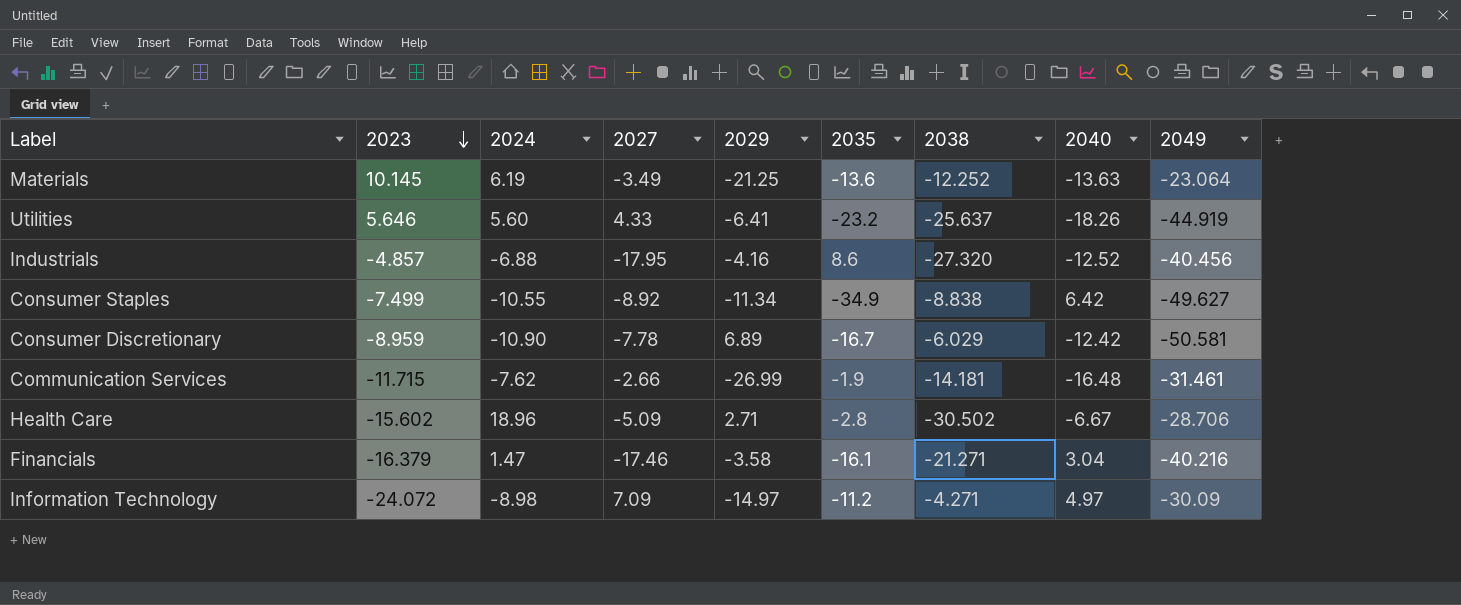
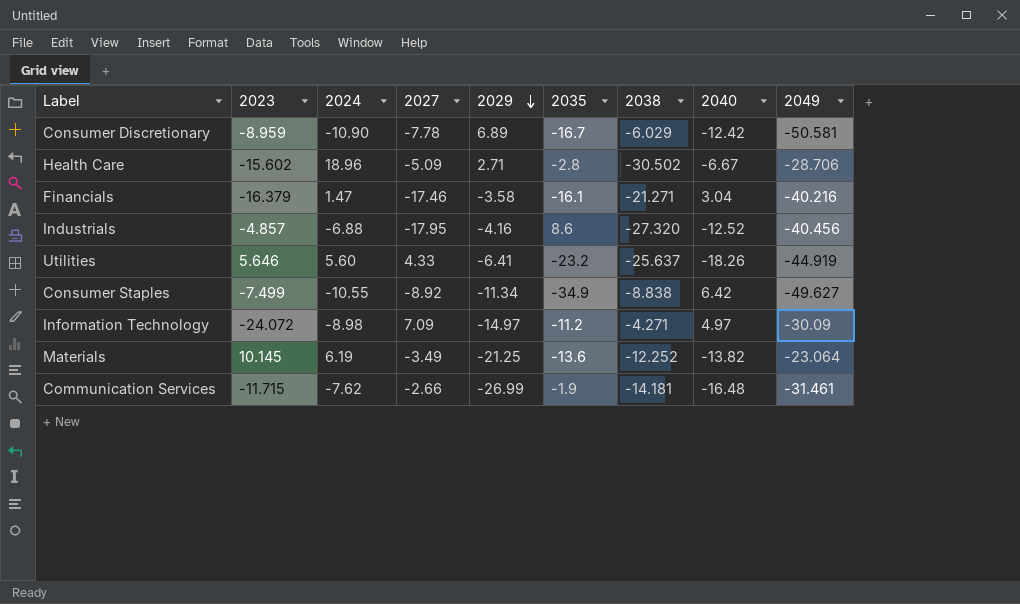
row order: 2023 descending -> 2029 descending
Materials | 2040: -13.63 -> -13.82

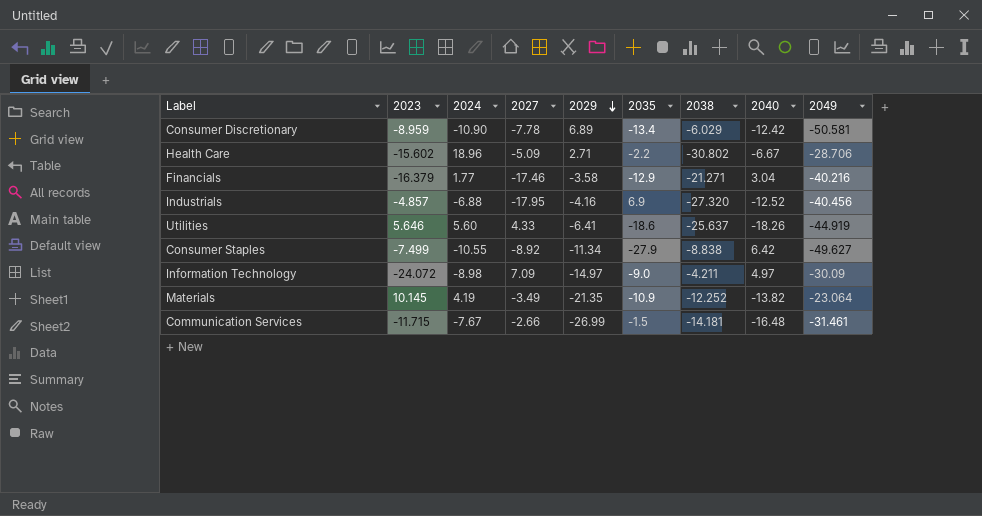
Consumer Discretionary | 2035: -16.7 -> -13.4
Health Care | 2035: -2.8 -> -2.2
Health Care | 2038: -30.502 -> -30.802
Financials | 2024: 1.47 -> 1.77
Financials | 2035: -16.1 -> -12.9
Industrials | 2035: 8.6 -> 6.9
Utilities | 2035: -23.2 -> -18.6
Consumer Staples | 2035: -34.9 -> -27.9
Information Technology | 2035: -11.2 -> -9.0
Information Technology | 2038: -4.271 -> -4.211
Materials | 2024: 6.19 -> 4.19
Materials | 2029: -21.25 -> -21.35
Materials | 2035: -13.6 -> -10.9
Communication Services | 2024: -7.62 -> -7.67
Communication Services | 2035: -1.9 -> -1.5

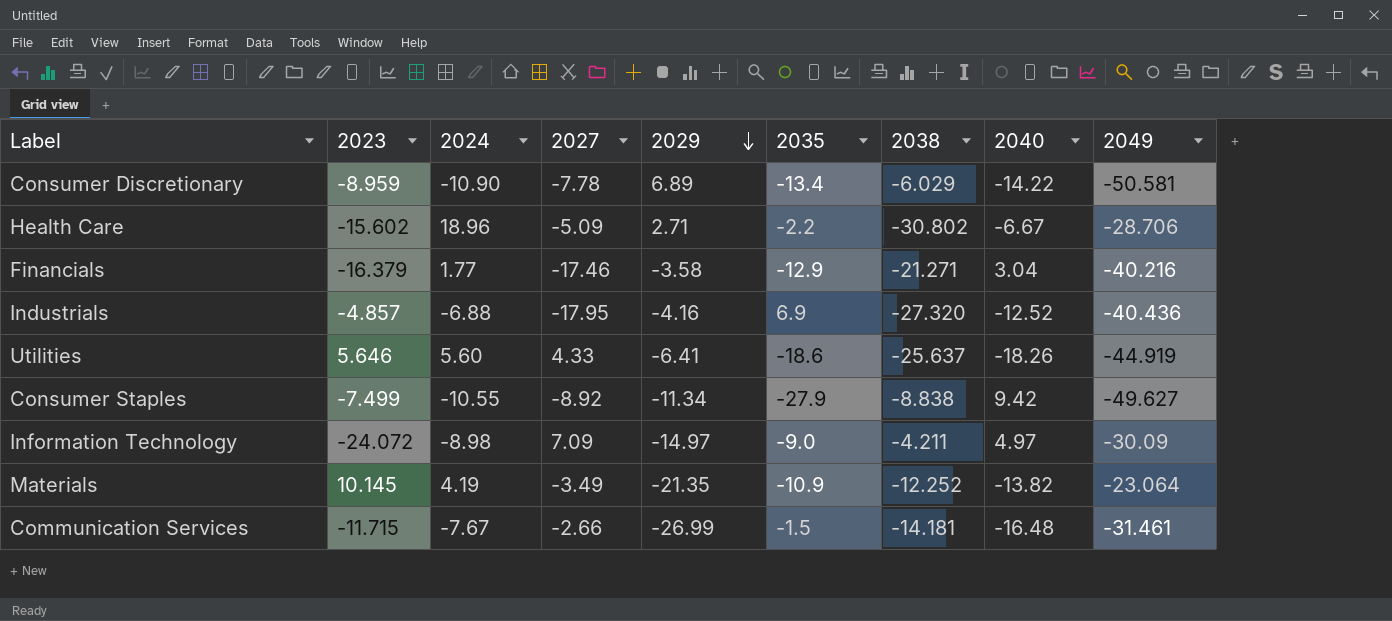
Consumer Discretionary | 2040: -12.42 -> -14.22
Industrials | 2049: -40.456 -> -40.436
Consumer Staples | 2040: 6.42 -> 9.42

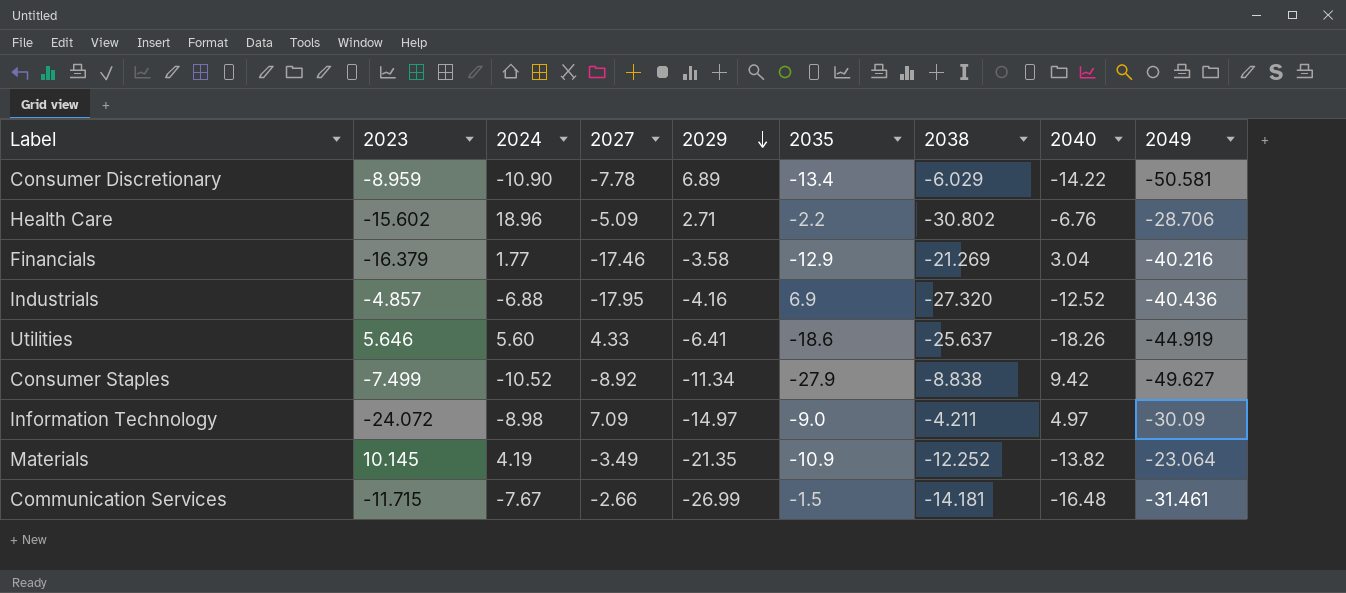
Health Care | 2040: -6.67 -> -6.76
Financials | 2038: -21.271 -> -21.269
Consumer Staples | 2024: -10.55 -> -10.52

